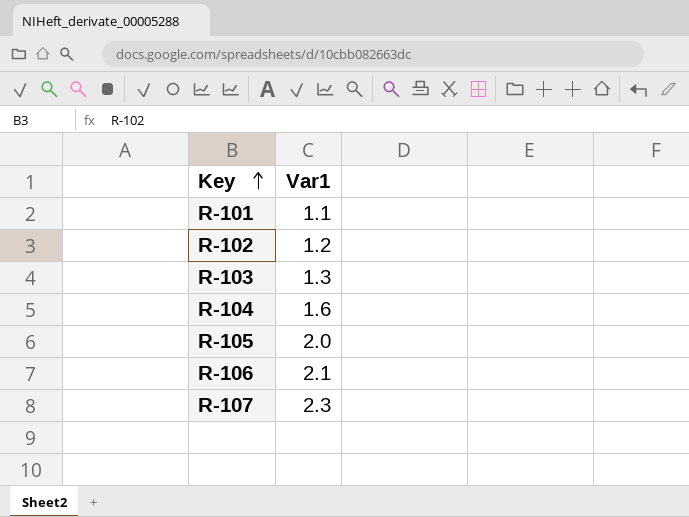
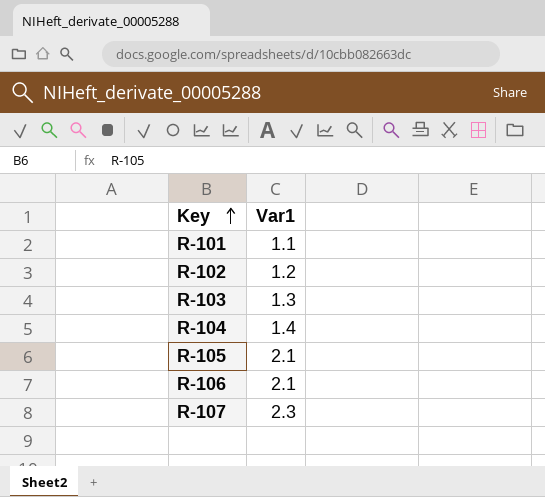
R-104 | Var1: 1.6 -> 1.4
R-105 | Var1: 2.0 -> 2.1

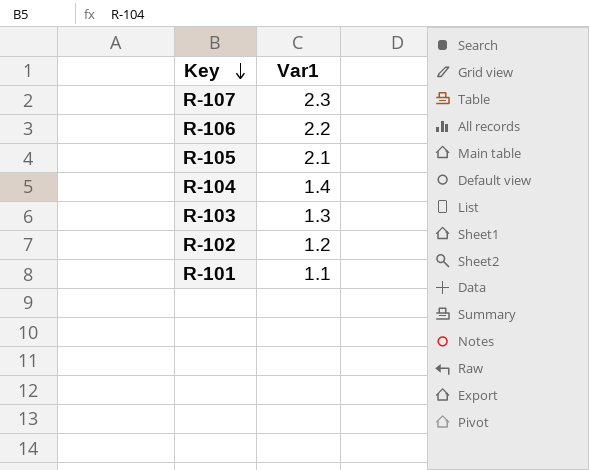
row order: Key ascending -> Key descending
R-106 | Var1: 2.1 -> 2.2

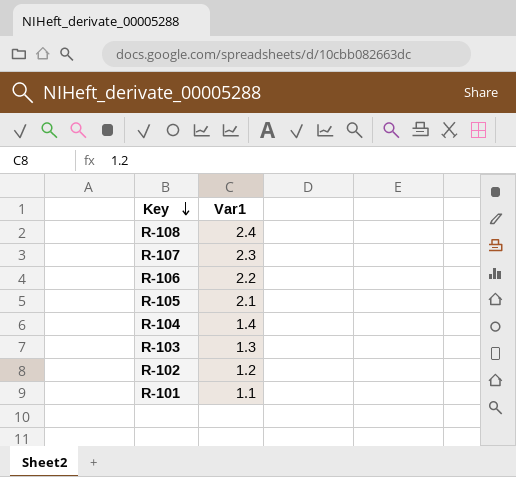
row R-108: none -> 2.4

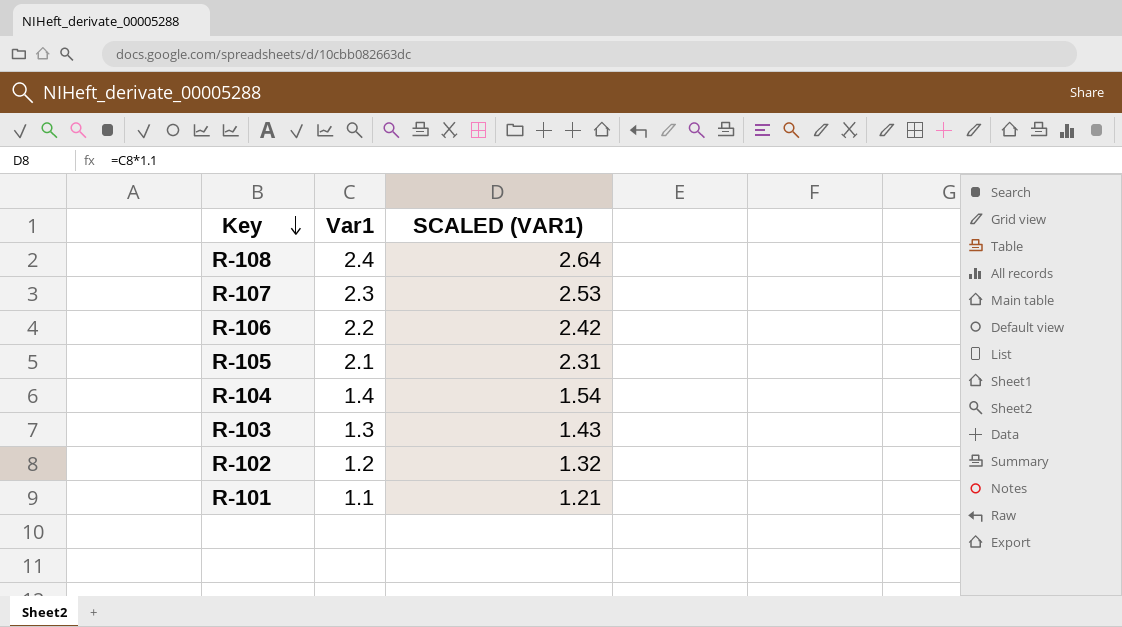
column SCALED (VAR1) | formula: none -> [Var1] * 1.1

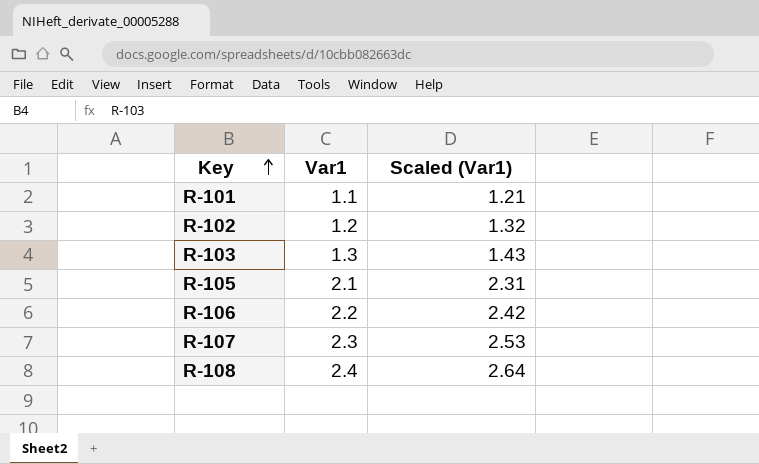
row order: Key descending -> Key ascending
column name: SCALED (VAR1) -> Scaled (Var1)
row R-104: 1.4 | 1.54 -> none

